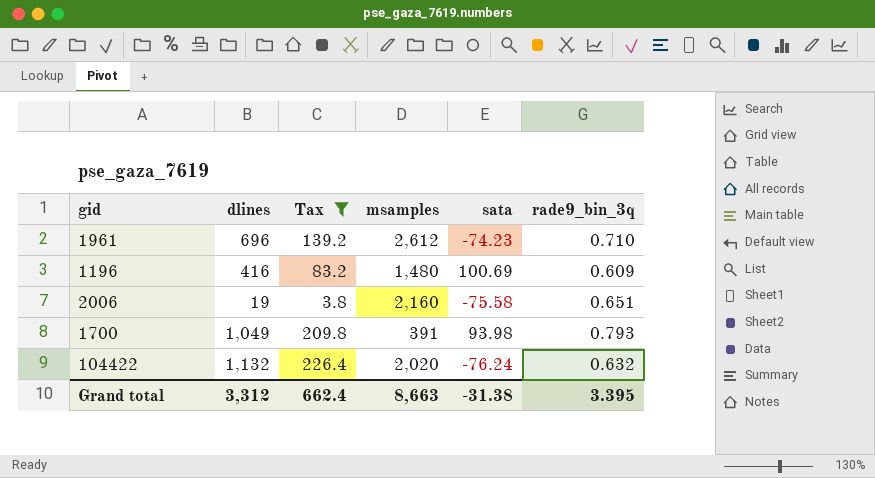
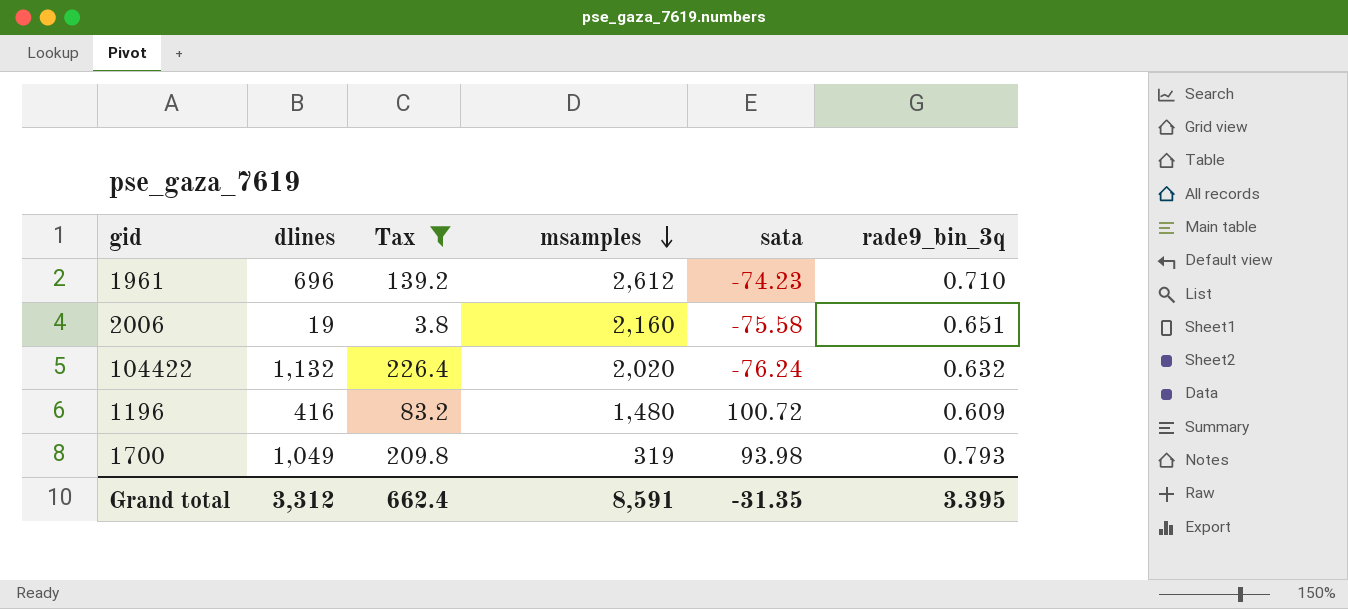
row order: none -> msamples descending
1196 | sata: 100.69 -> 100.72
1700 | msamples: 391 -> 319
Grand total | msamples: 8,663 -> 8,591
Grand total | sata: -31.38 -> -31.35

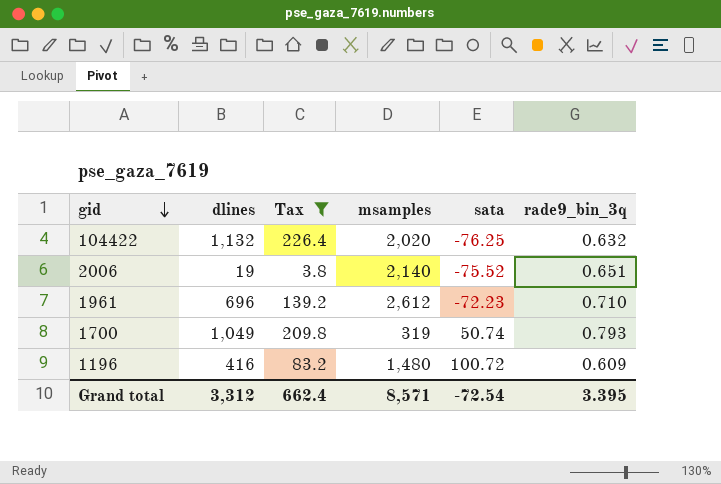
row order: msamples descending -> gid descending
104422 | sata: -76.24 -> -76.25
2006 | msamples: 2,160 -> 2,140
2006 | sata: -75.58 -> -75.52
1961 | sata: -74.23 -> -72.23
1700 | sata: 93.98 -> 50.74
Grand total | msamples: 8,591 -> 8,571
Grand total | sata: -31.35 -> -72.54

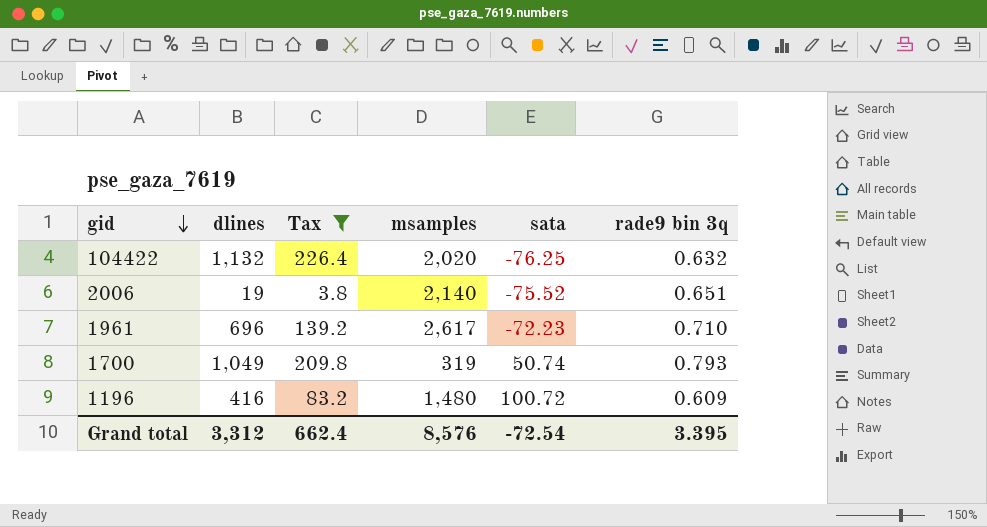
column name: rade9_bin_3q -> rade9 bin 3q
1961 | msamples: 2,612 -> 2,617
Grand total | msamples: 8,571 -> 8,576

